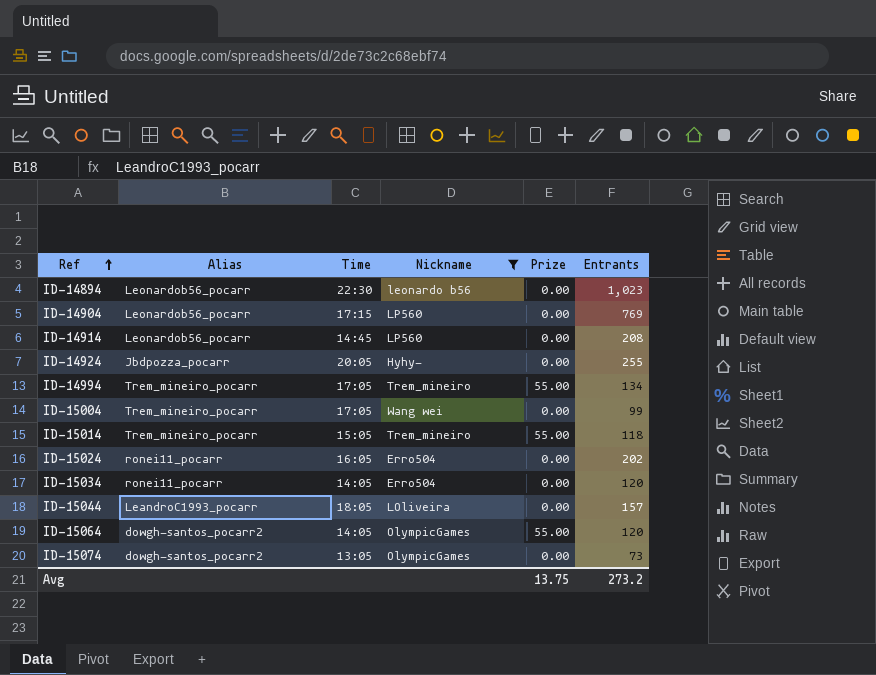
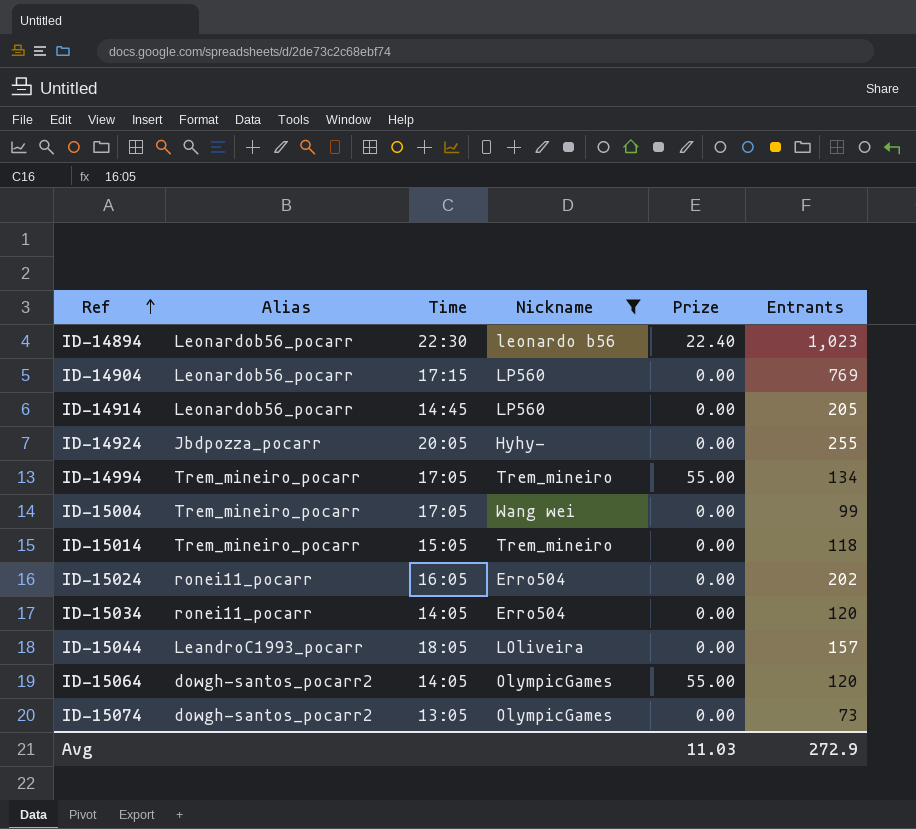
ID-14894 | Prize: 0.00 -> 22.40
ID-14914 | Entrants: 208 -> 205
ID-15014 | Prize: 55.00 -> 0.00
Avg | Prize: 13.75 -> 11.03
Avg | Entrants: 273.2 -> 272.9

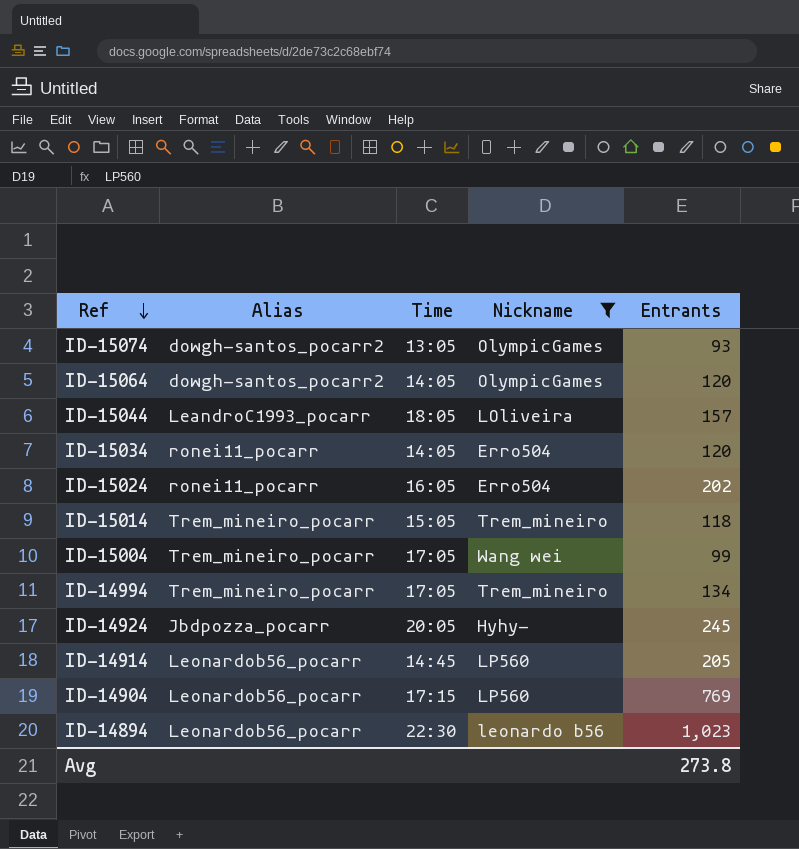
row order: Ref ascending -> Ref descending
column Prize | position: 5 -> none
ID-15074 | Entrants: 73 -> 93
ID-14924 | Entrants: 255 -> 245
Avg | Entrants: 272.9 -> 273.8

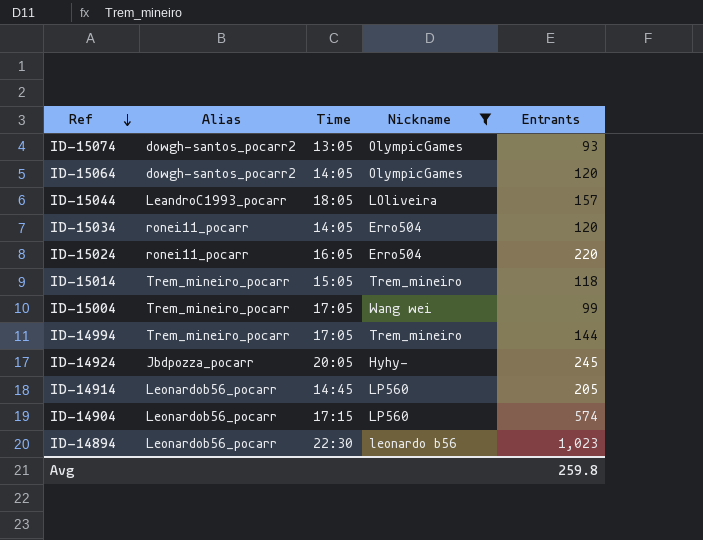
ID-15024 | Entrants: 202 -> 220
ID-14994 | Entrants: 134 -> 144
ID-14904 | Entrants: 769 -> 574
Avg | Entrants: 273.8 -> 259.8

